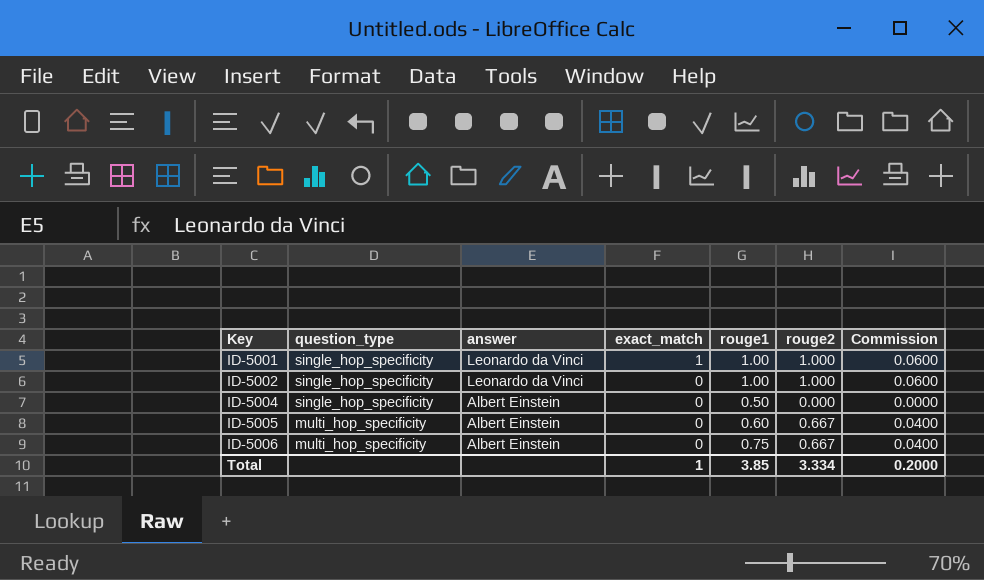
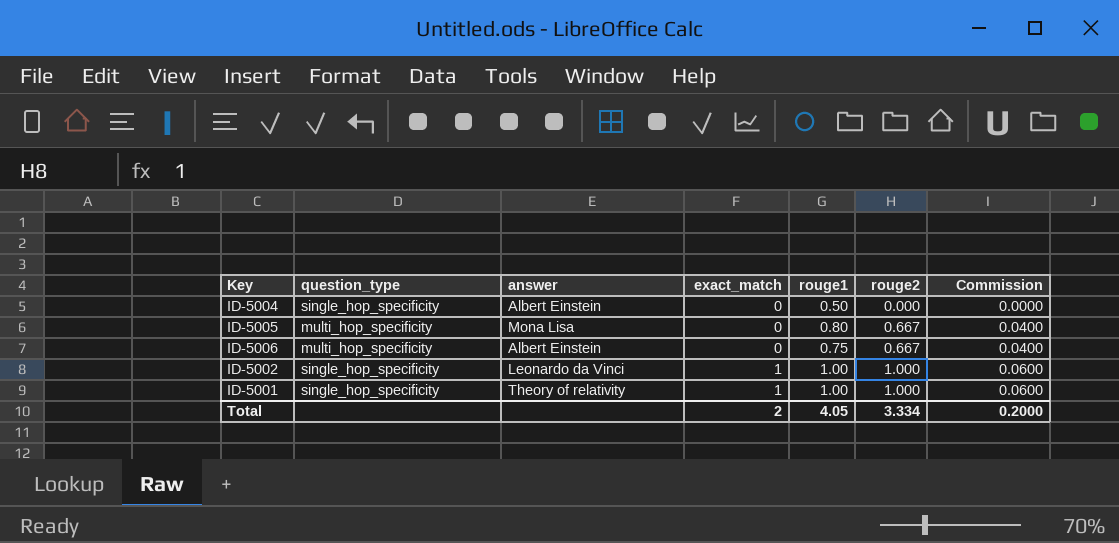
row order: Key ascending -> exact_match ascending
ID-5005 | answer: Albert Einstein -> Mona Lisa
ID-5005 | rouge1: 0.60 -> 0.80
ID-5002 | exact_match: 0 -> 1
ID-5001 | answer: Leonardo da Vinci -> Theory of relativity
Total | exact_match: 1 -> 2
Total | rouge1: 3.85 -> 4.05

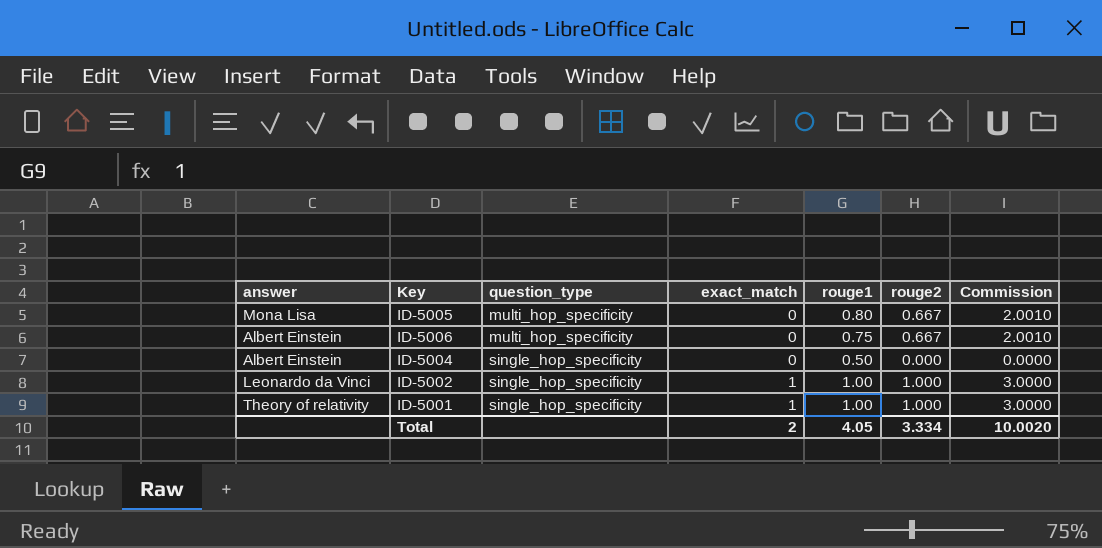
row order: exact_match ascending -> question_type ascending
column answer | position: 3 -> 1
column Commission | formula: [rouge2] * 0.06 -> [rouge2] * 3
Total | Commission: 0.2000 -> 10.0020

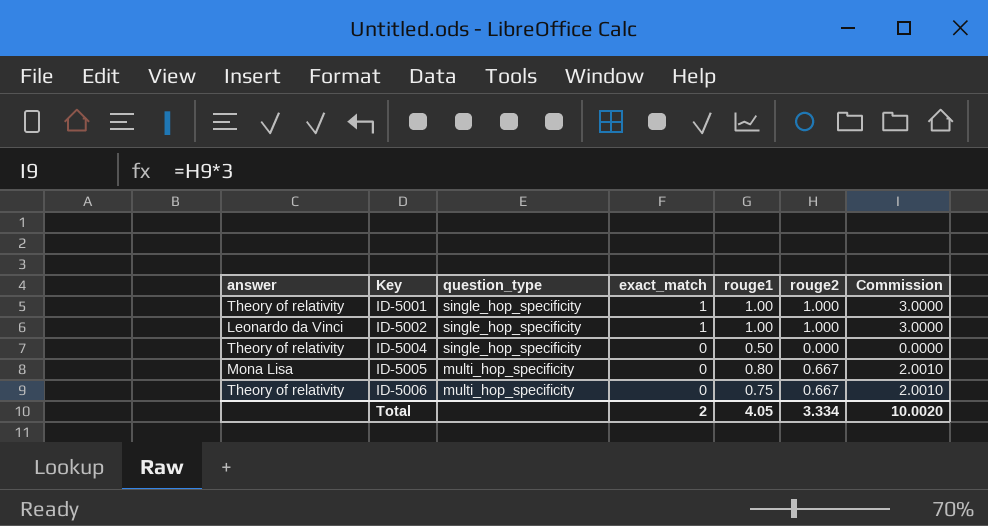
row order: question_type ascending -> Key ascending
ID-5004 | answer: Albert Einstein -> Theory of relativity
ID-5006 | answer: Albert Einstein -> Theory of relativity

